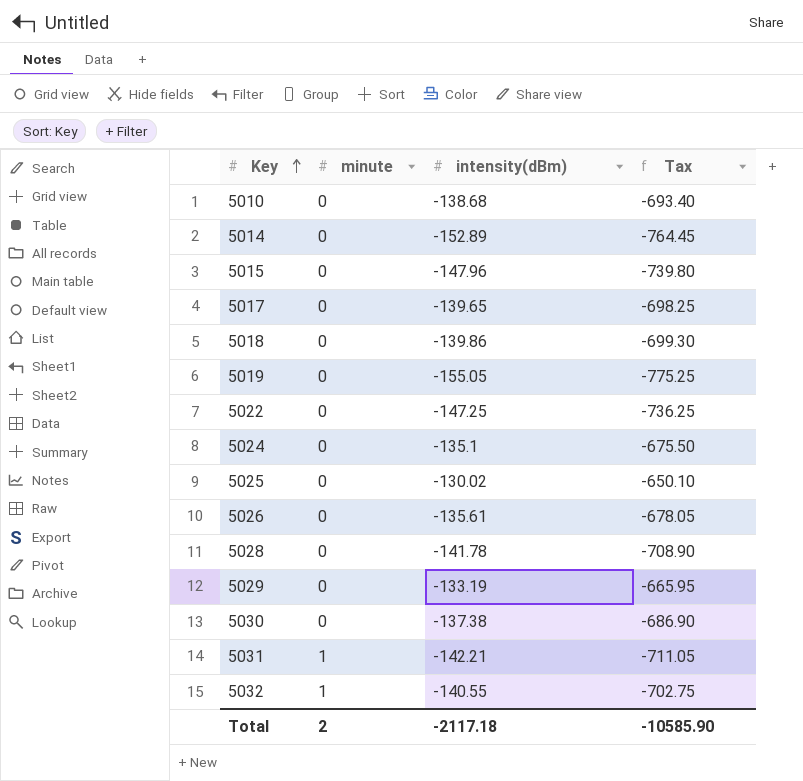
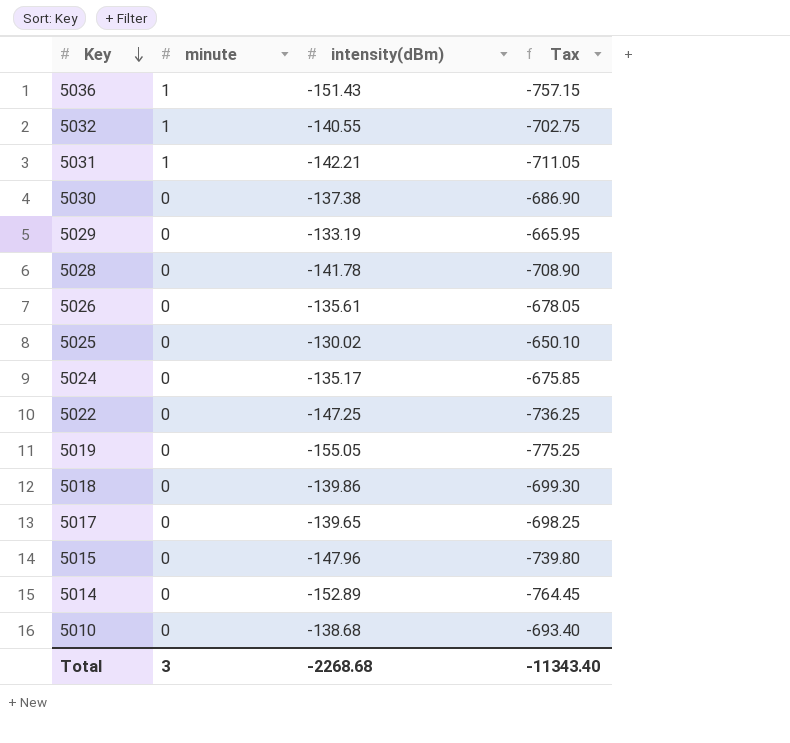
row order: Key ascending -> Key descending
row 5036: none -> 1 | -151.43 | -757.15
5024 | intensity(dBm): -135.1 -> -135.17
5024 | Tax: -675.50 -> -675.85
Total | minute: 2 -> 3
Total | intensity(dBm): -2117.18 -> -2268.68
Total | Tax: -10585.90 -> -11343.40

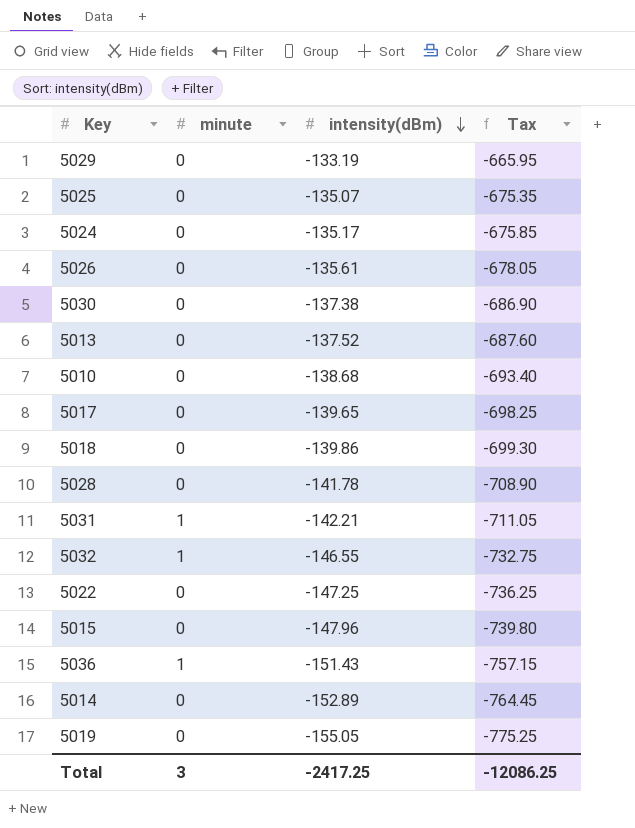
row order: Key descending -> intensity(dBm) descending
5025 | intensity(dBm): -130.02 -> -135.07
5025 | Tax: -650.10 -> -675.35
row 5013: none -> 0 | -137.52 | -687.60
5032 | intensity(dBm): -140.55 -> -146.55
5032 | Tax: -702.75 -> -732.75
Total | intensity(dBm): -2268.68 -> -2417.25
Total | Tax: -11343.40 -> -12086.25

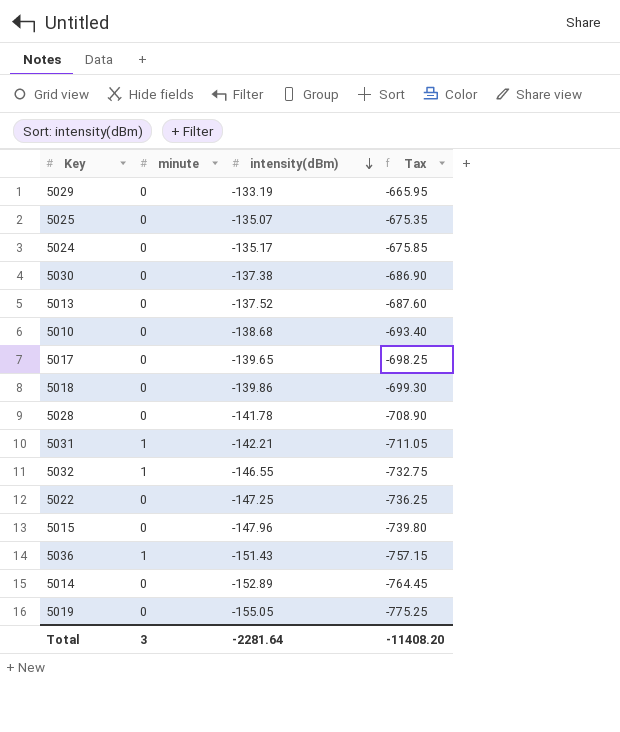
row 5026: 0 | -135.61 | -678.05 -> none
Total | intensity(dBm): -2417.25 -> -2281.64
Total | Tax: -12086.25 -> -11408.20

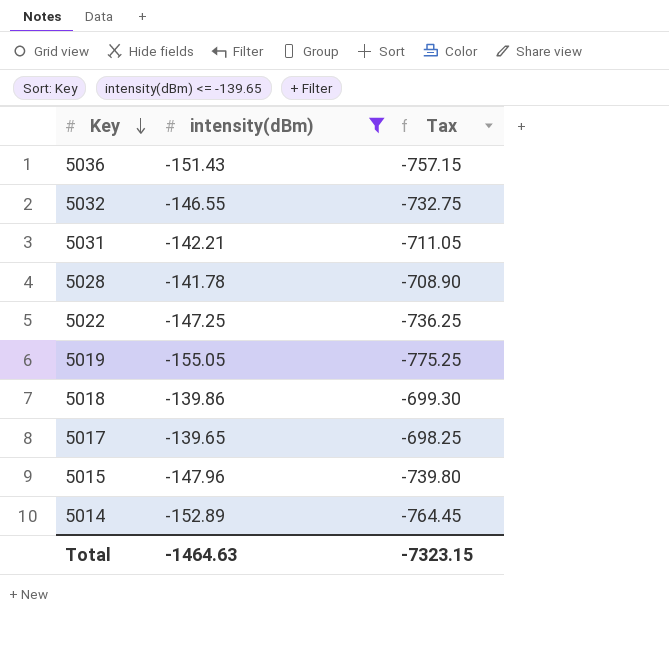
filter: none -> intensity(dBm) <= -139.65
row order: intensity(dBm) descending -> Key descending
column minute | position: 2 -> none
Total | intensity(dBm): -2281.64 -> -1464.63
Total | Tax: -11408.20 -> -7323.15

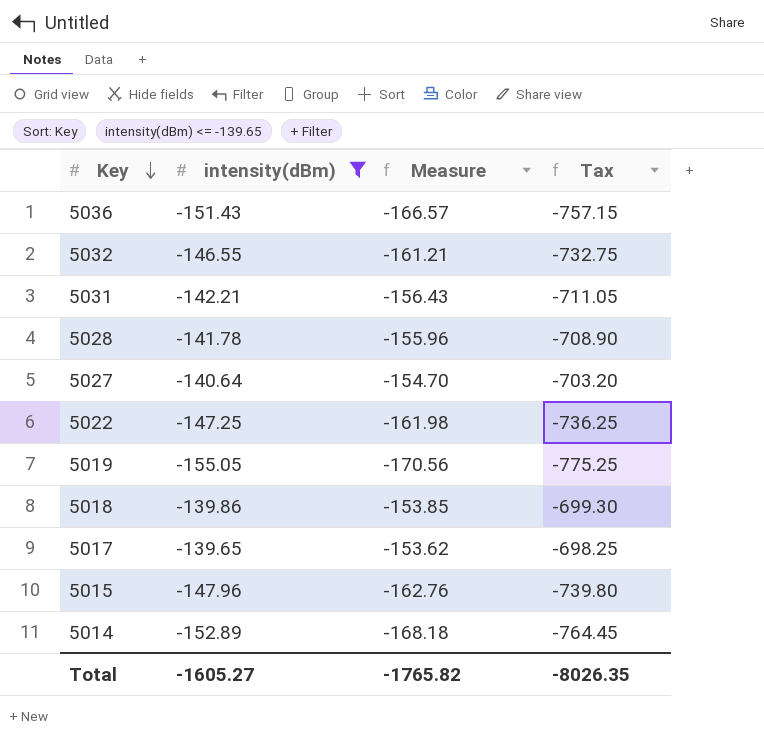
column Measure | formula: none -> [intensity(dBm)] * 1.1
row 5027: none -> -140.64 | -154.70 | -703.20
Total | intensity(dBm): -1464.63 -> -1605.27
Total | Tax: -7323.15 -> -8026.35

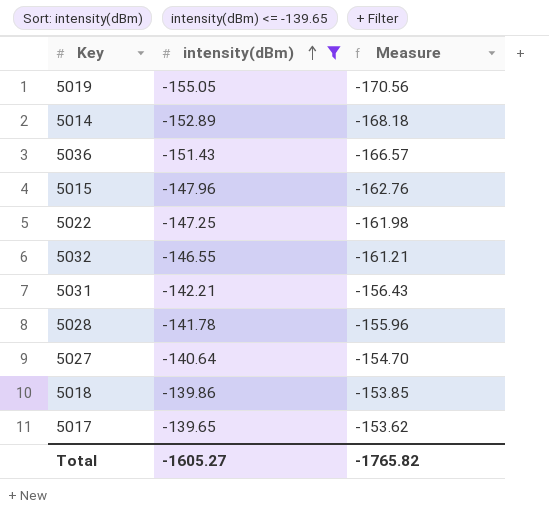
row order: Key descending -> intensity(dBm) ascending
column Tax | formula: [intensity(dBm)] * 5 -> none

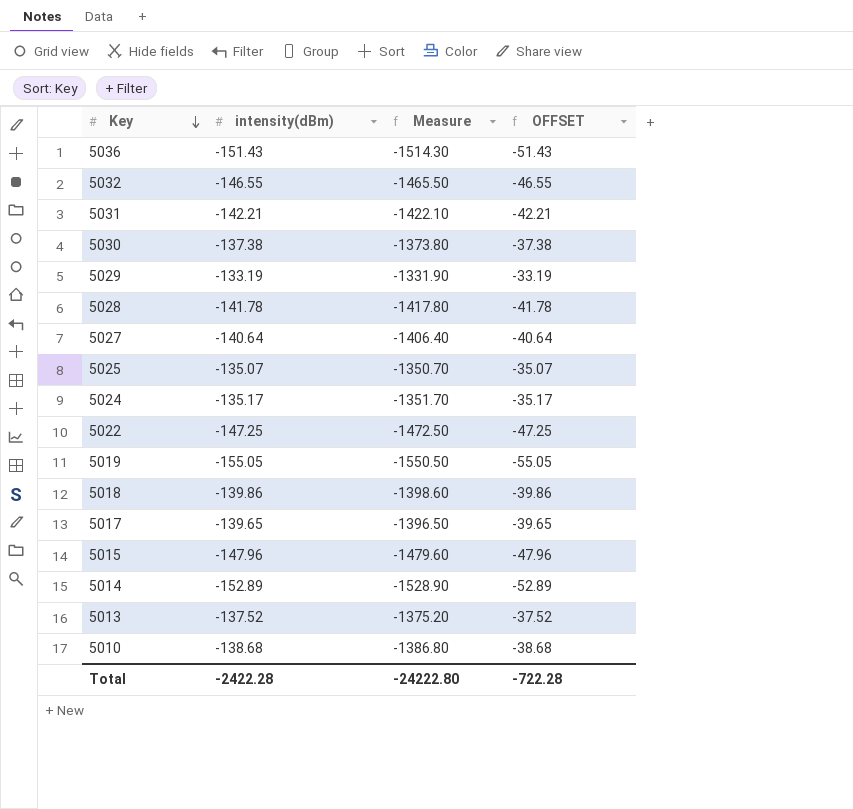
filter: intensity(dBm) <= -139.65 -> none
row order: intensity(dBm) ascending -> Key descending
column Measure | formula: [intensity(dBm)] * 1.1 -> [intensity(dBm)] * 10
column OFFSET | formula: none -> [intensity(dBm)] + 100
Total | intensity(dBm): -1605.27 -> -2422.28
Total | Measure: -1765.82 -> -24222.80

